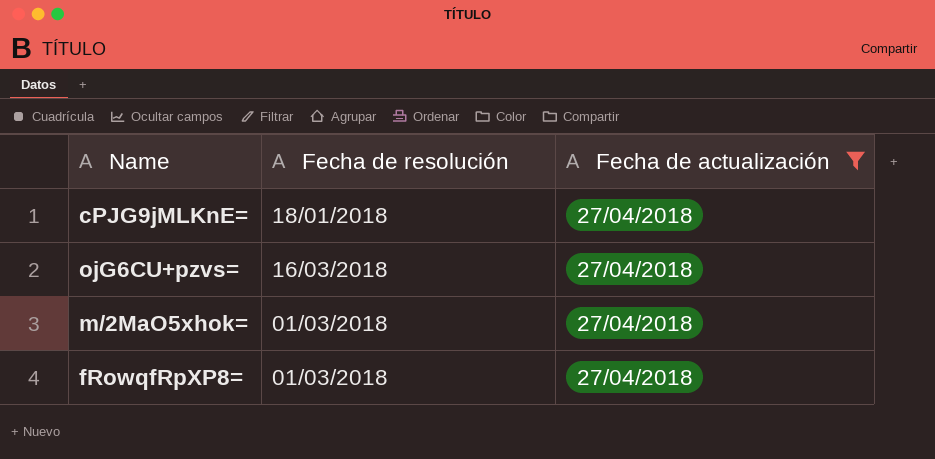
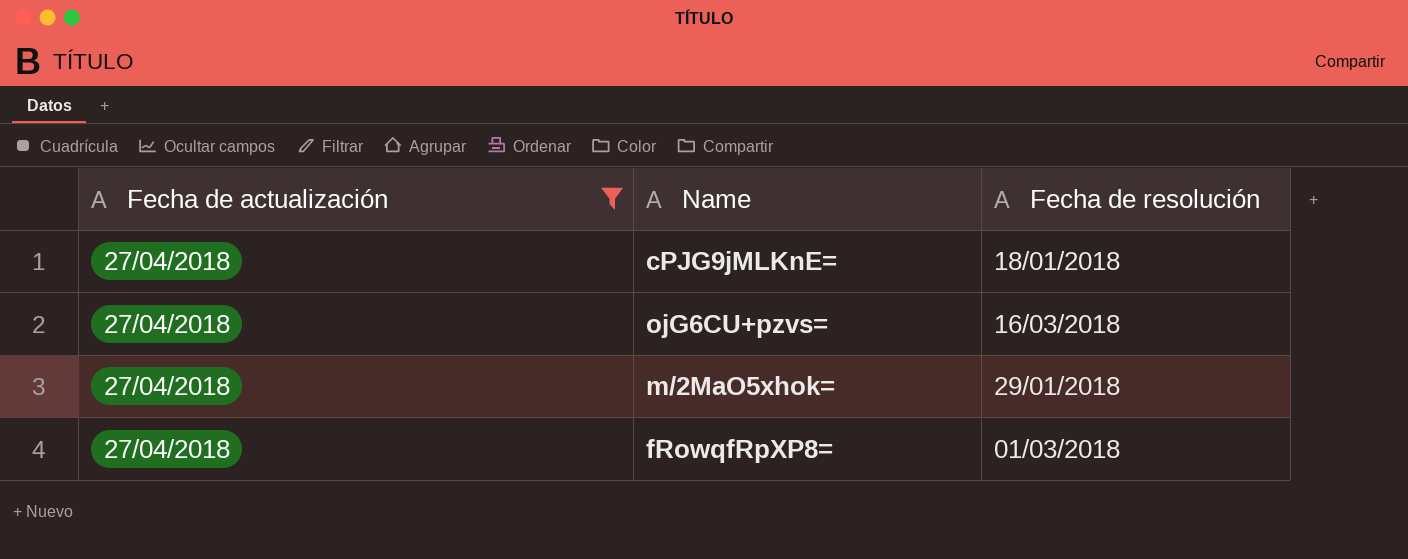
column Fecha de actualización | position: 3 -> 1
m/2MaO5xhok= | Fecha de resolución: 01/03/2018 -> 29/01/2018

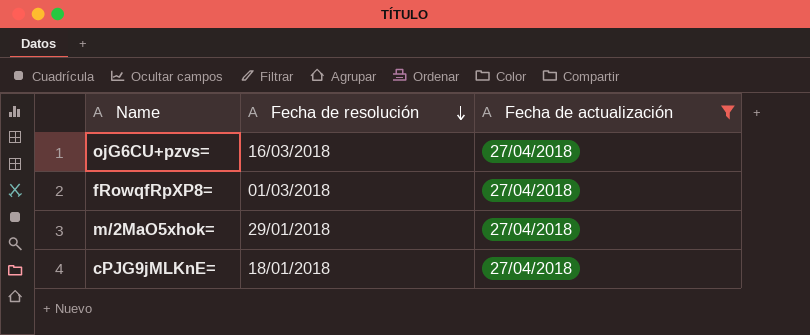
row order: none -> Fecha de resolución descending
column Fecha de actualización | position: 1 -> 3

